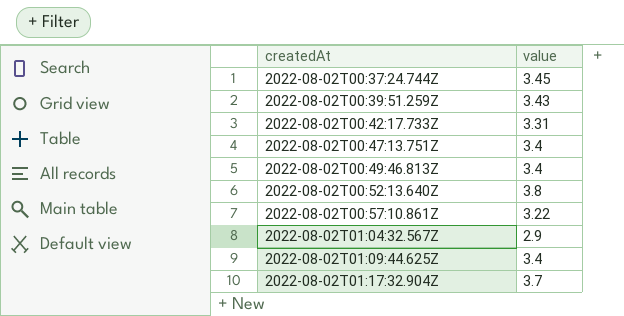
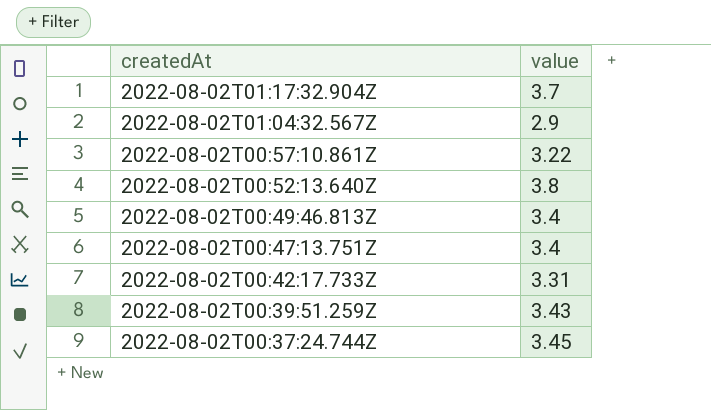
row order: createdAt ascending -> createdAt descending
row 2022-08-02T01:09:44.625Z: 3.4 -> none

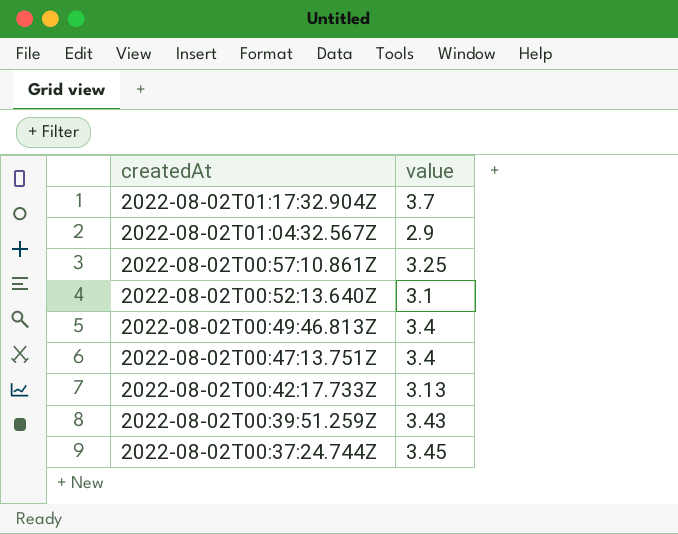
2022-08-02T00:57:10.861Z | value: 3.22 -> 3.25
2022-08-02T00:52:13.640Z | value: 3.8 -> 3.1
2022-08-02T00:42:17.733Z | value: 3.31 -> 3.13

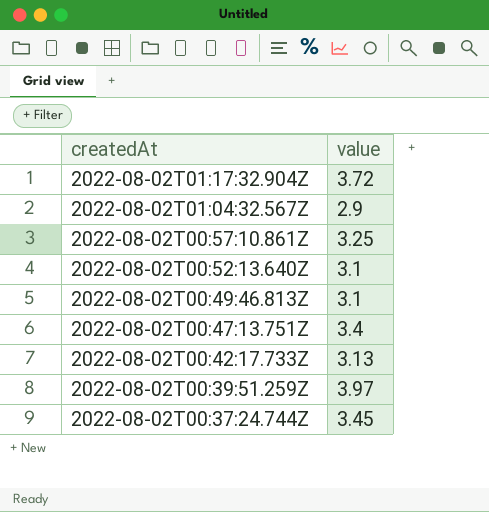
2022-08-02T01:17:32.904Z | value: 3.7 -> 3.72
2022-08-02T00:49:46.813Z | value: 3.4 -> 3.1
2022-08-02T00:39:51.259Z | value: 3.43 -> 3.97

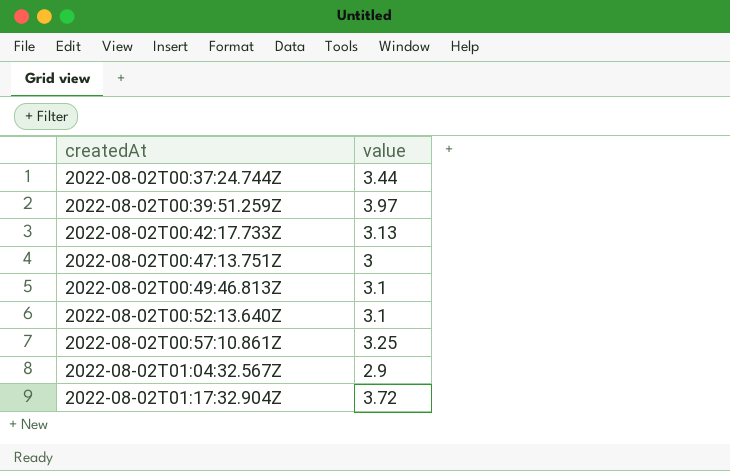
row order: createdAt descending -> createdAt ascending
2022-08-02T00:37:24.744Z | value: 3.45 -> 3.44
2022-08-02T00:47:13.751Z | value: 3.4 -> 3

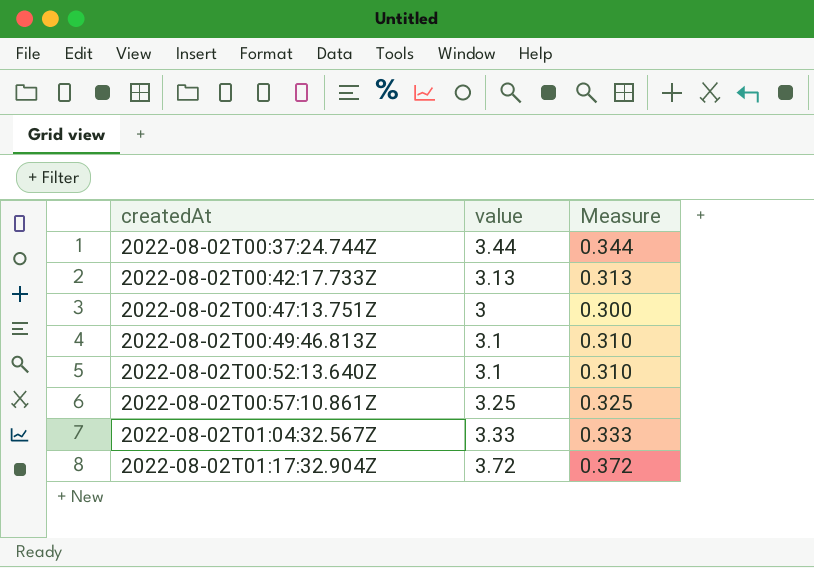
column Measure | formula: none -> [value] * 0.1
row 2022-08-02T00:39:51.259Z: 3.97 -> none
2022-08-02T01:04:32.567Z | value: 2.9 -> 3.33

